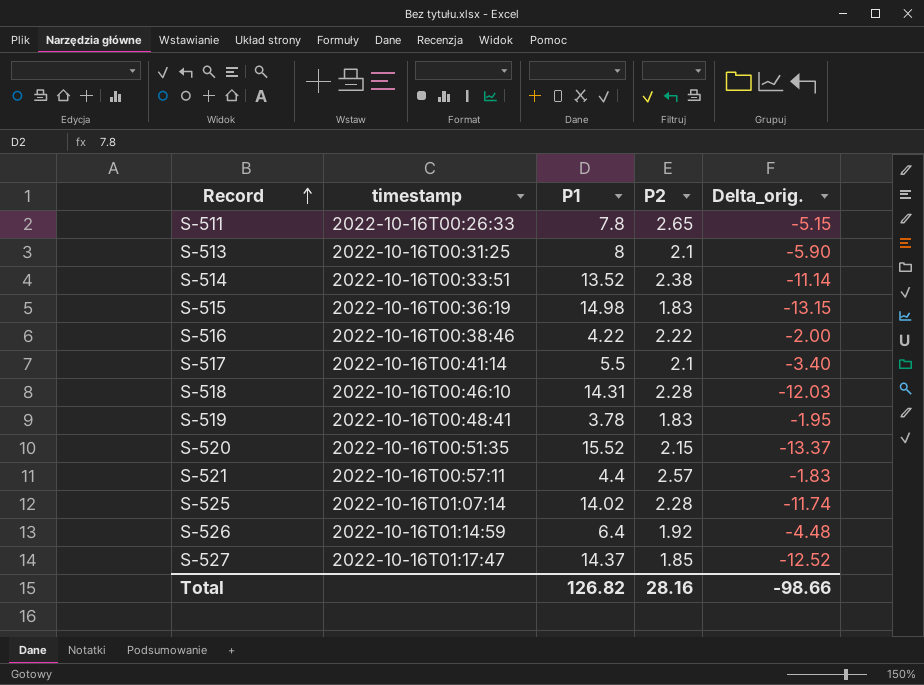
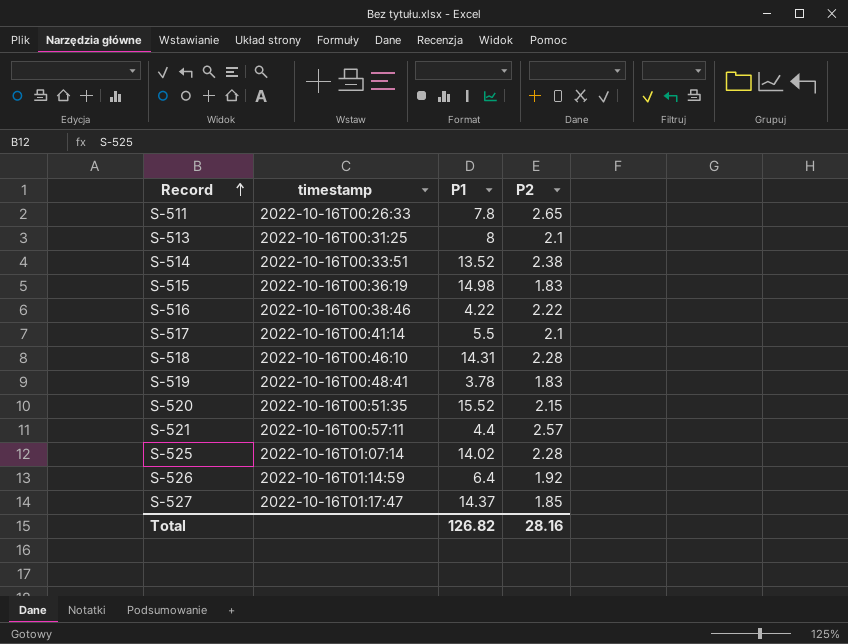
column Delta_orig. | formula: [P2] - [P1] -> none

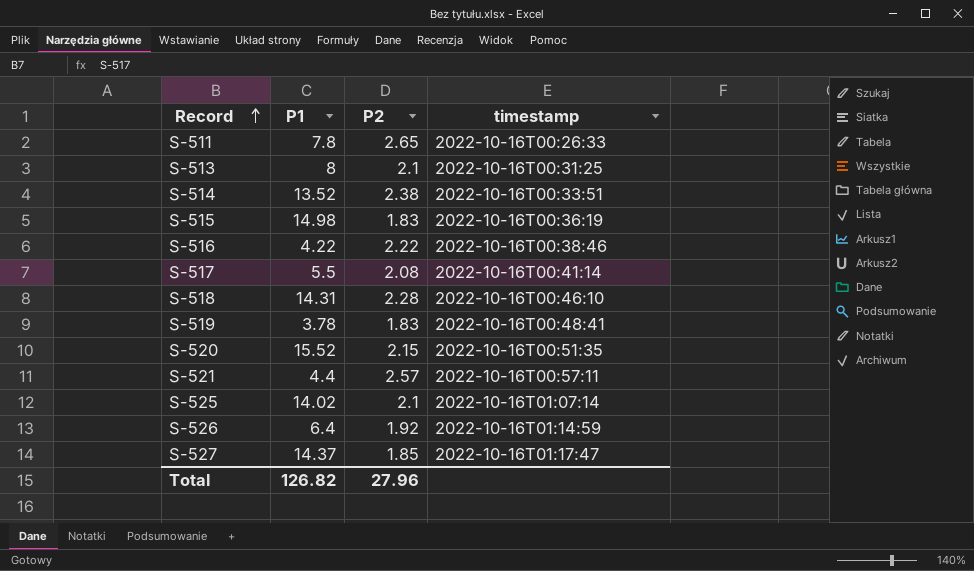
column timestamp | position: 2 -> 4
S-517 | P2: 2.1 -> 2.08
S-525 | P2: 2.28 -> 2.1
Total | P2: 28.16 -> 27.96

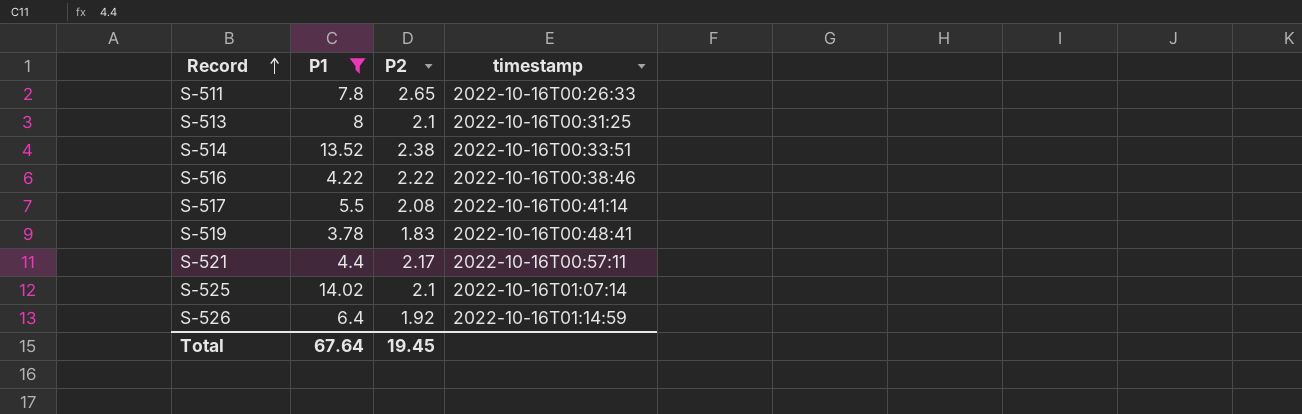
filter: none -> P1 <= 14.02
S-521 | P2: 2.57 -> 2.17
Total | P1: 126.82 -> 67.64
Total | P2: 27.96 -> 19.45

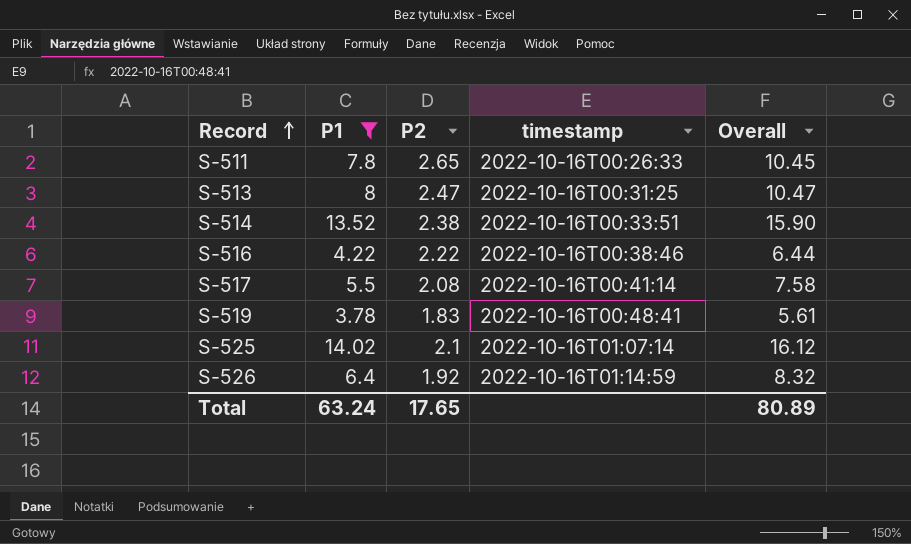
column Overall | formula: none -> [P1] + [P2]
row S-521: 4.4 | 2.17 | 2022-10-16T00:57:11 -> none
S-513 | P2: 2.1 -> 2.47
Total | P1: 67.64 -> 63.24
Total | P2: 19.45 -> 17.65

